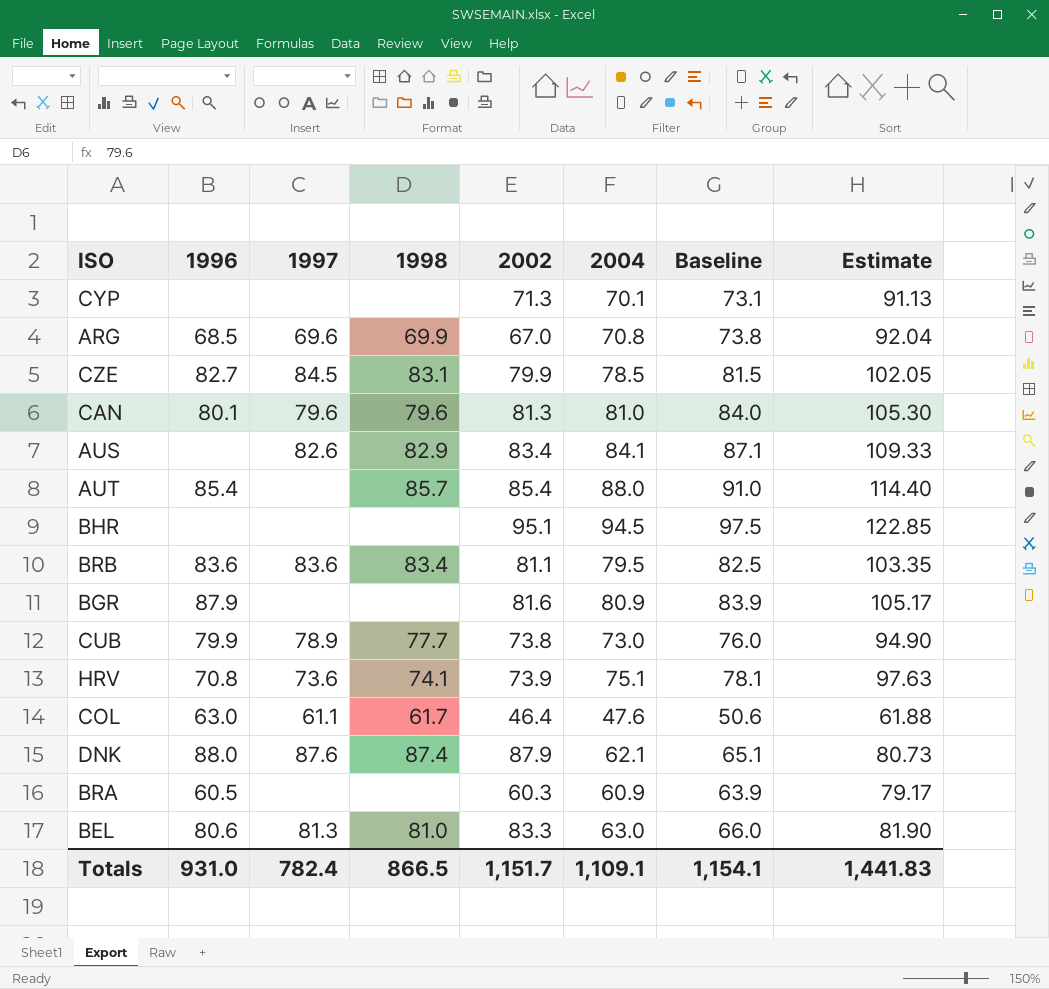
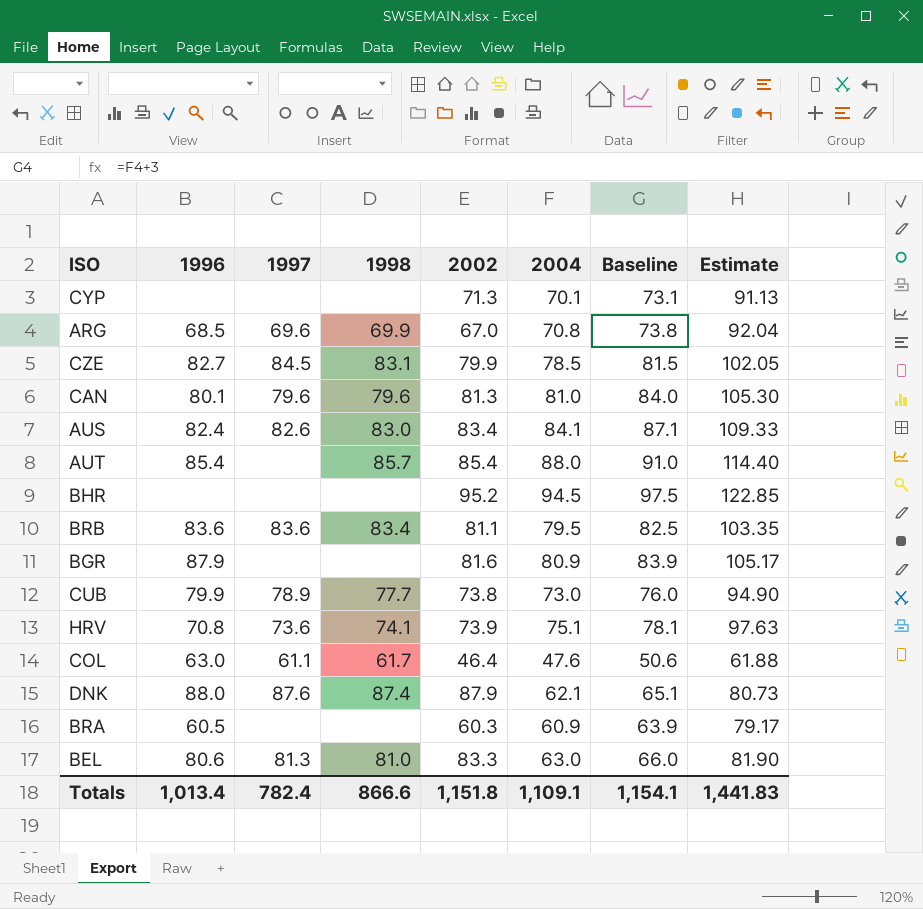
AUS | 1996: none -> 82.4
AUS | 1998: 82.9 -> 83.0
BHR | 2002: 95.1 -> 95.2
Totals | 1996: 931.0 -> 1,013.4
Totals | 1998: 866.5 -> 866.6
Totals | 2002: 1,151.7 -> 1,151.8

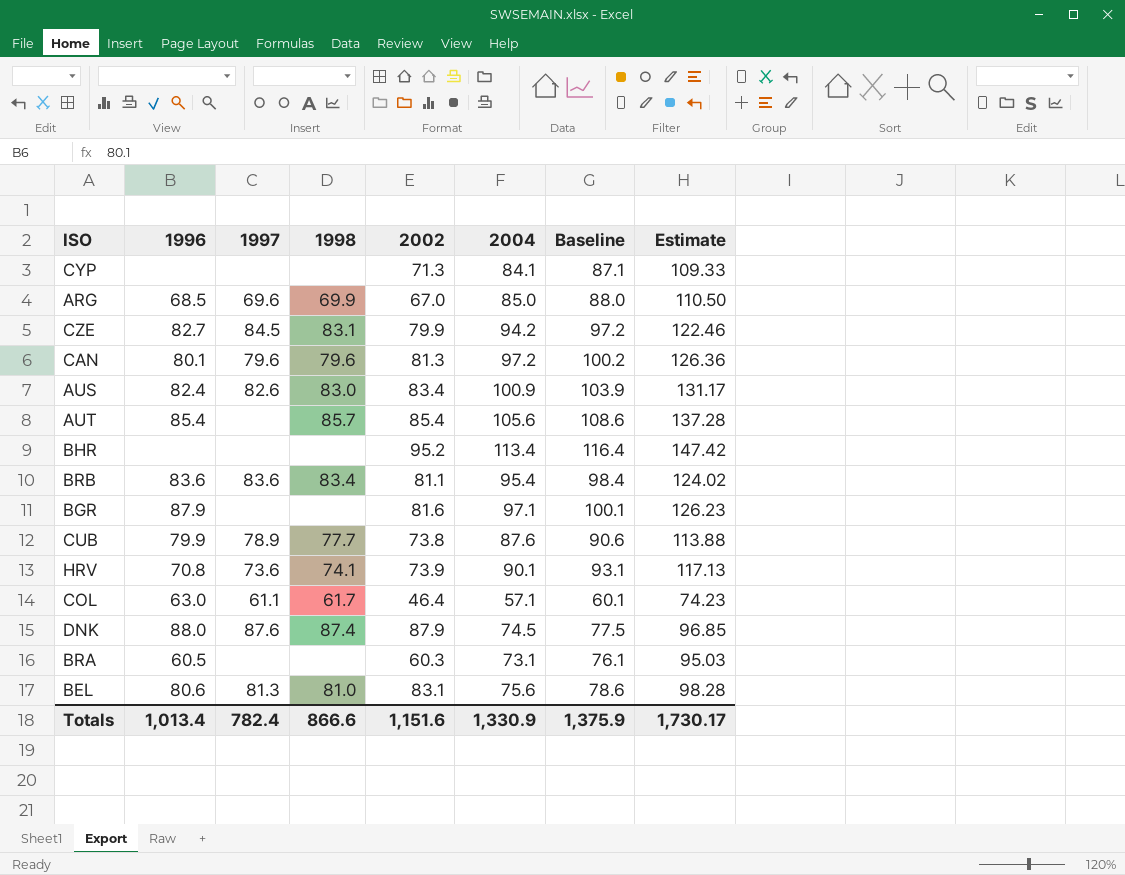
CYP | 2004: 70.1 -> 84.1
CYP | Baseline: 73.1 -> 87.1
CYP | Estimate: 91.13 -> 109.33
ARG | 2004: 70.8 -> 85.0
ARG | Baseline: 73.8 -> 88.0
ARG | Estimate: 92.04 -> 110.50
CZE | 2004: 78.5 -> 94.2
CZE | Baseline: 81.5 -> 97.2
CZE | Estimate: 102.05 -> 122.46
CAN | 2004: 81.0 -> 97.2
CAN | Baseline: 84.0 -> 100.2
CAN | Estimate: 105.30 -> 126.36
AUS | 2004: 84.1 -> 100.9
AUS | Baseline: 87.1 -> 103.9
AUS | Estimate: 109.33 -> 131.17
AUT | 2004: 88.0 -> 105.6
AUT | Baseline: 91.0 -> 108.6
AUT | Estimate: 114.40 -> 137.28
BHR | 2004: 94.5 -> 113.4
BHR | Baseline: 97.5 -> 116.4
BHR | Estimate: 122.85 -> 147.42
BRB | 2004: 79.5 -> 95.4
BRB | Baseline: 82.5 -> 98.4
BRB | Estimate: 103.35 -> 124.02
BGR | 2004: 80.9 -> 97.1
BGR | Baseline: 83.9 -> 100.1
BGR | Estimate: 105.17 -> 126.23
CUB | 2004: 73.0 -> 87.6
CUB | Baseline: 76.0 -> 90.6
CUB | Estimate: 94.90 -> 113.88
HRV | 2004: 75.1 -> 90.1
HRV | Baseline: 78.1 -> 93.1
HRV | Estimate: 97.63 -> 117.13
COL | 2004: 47.6 -> 57.1
COL | Baseline: 50.6 -> 60.1
COL | Estimate: 61.88 -> 74.23
DNK | 2004: 62.1 -> 74.5
DNK | Baseline: 65.1 -> 77.5
DNK | Estimate: 80.73 -> 96.85
BRA | 2004: 60.9 -> 73.1
BRA | Baseline: 63.9 -> 76.1
BRA | Estimate: 79.17 -> 95.03
BEL | 2002: 83.3 -> 83.1
BEL | 2004: 63.0 -> 75.6
BEL | Baseline: 66.0 -> 78.6
BEL | Estimate: 81.90 -> 98.28
Totals | 2002: 1,151.8 -> 1,151.6
Totals | 2004: 1,109.1 -> 1,330.9
Totals | Baseline: 1,154.1 -> 1,375.9
Totals | Estimate: 1,441.83 -> 1,730.17

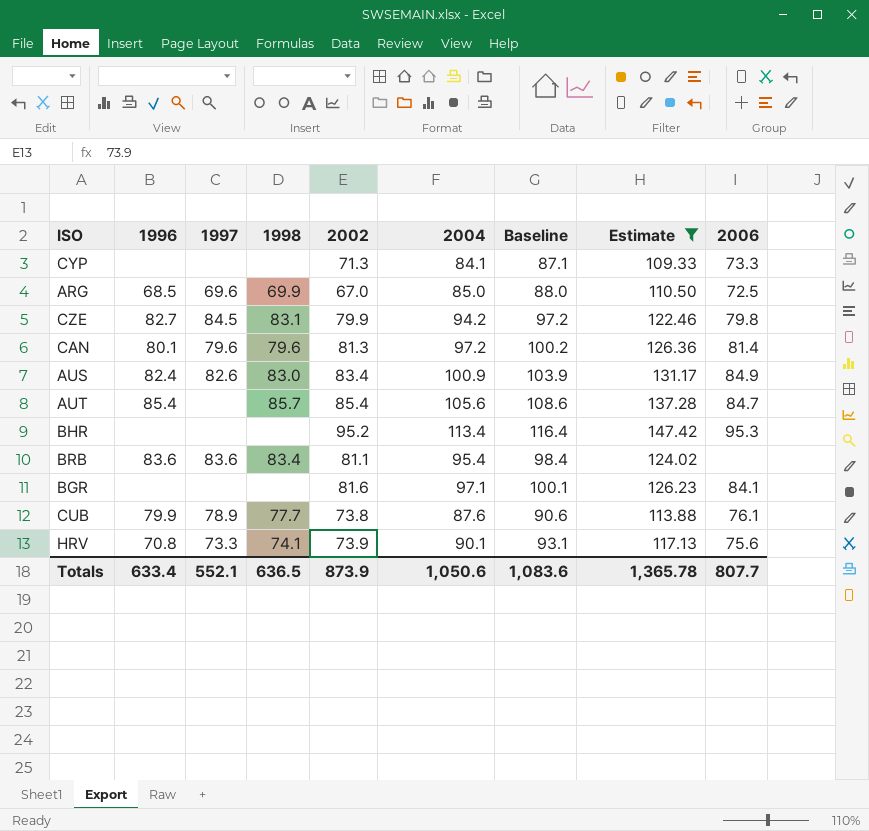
filter: none -> Estimate >= 109.33
column 2006 | position: none -> 9
BGR | 1996: 87.9 -> none
HRV | 1997: 73.6 -> 73.3
Totals | 1996: 1,013.4 -> 633.4
Totals | 1997: 782.4 -> 552.1
Totals | 1998: 866.6 -> 636.5
Totals | 2002: 1,151.6 -> 873.9
Totals | 2004: 1,330.9 -> 1,050.6
Totals | Baseline: 1,375.9 -> 1,083.6
Totals | Estimate: 1,730.17 -> 1,365.78

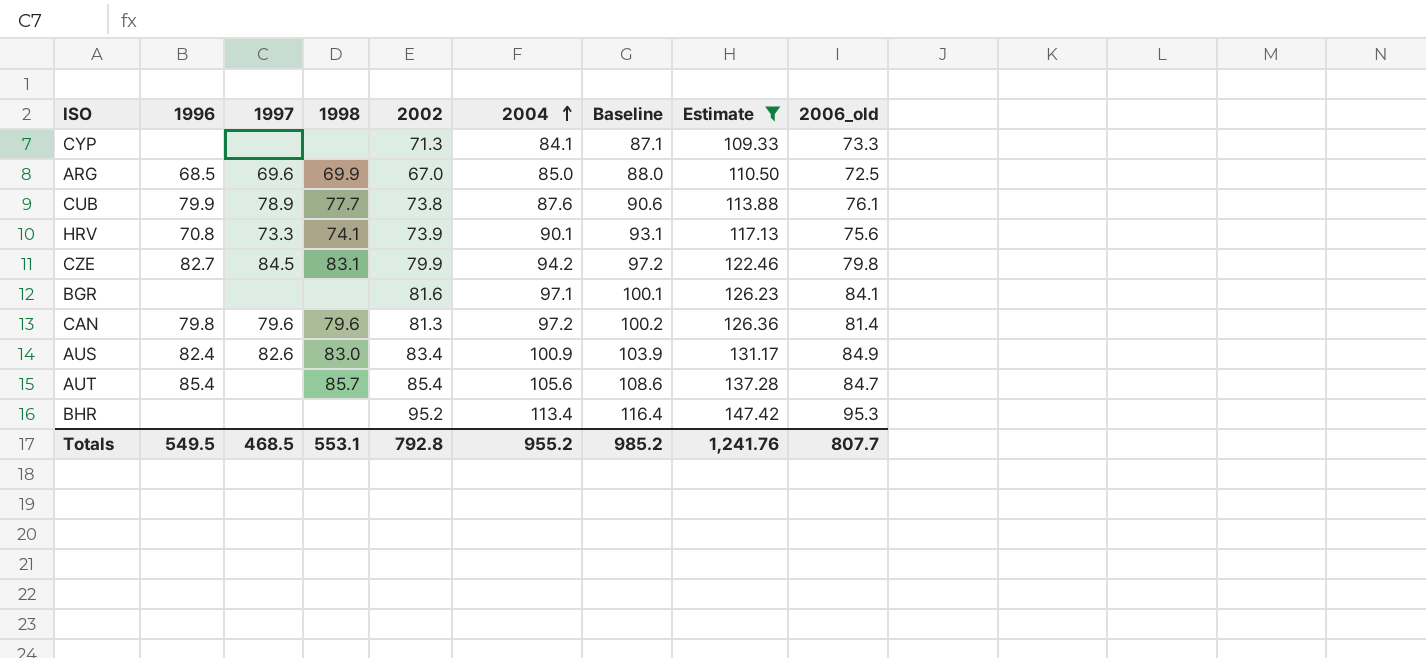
row order: none -> 2004 ascending
column name: 2006 -> 2006_old
row BRB: 83.6 | 83.6 | 83.4 | 81.1 | 95.4 | 98.4 | 124.02 | none -> none
CAN | 1996: 80.1 -> 79.8
Totals | 1996: 633.4 -> 549.5
Totals | 1997: 552.1 -> 468.5
Totals | 1998: 636.5 -> 553.1
Totals | 2002: 873.9 -> 792.8
Totals | 2004: 1,050.6 -> 955.2
Totals | Baseline: 1,083.6 -> 985.2
Totals | Estimate: 1,365.78 -> 1,241.76

